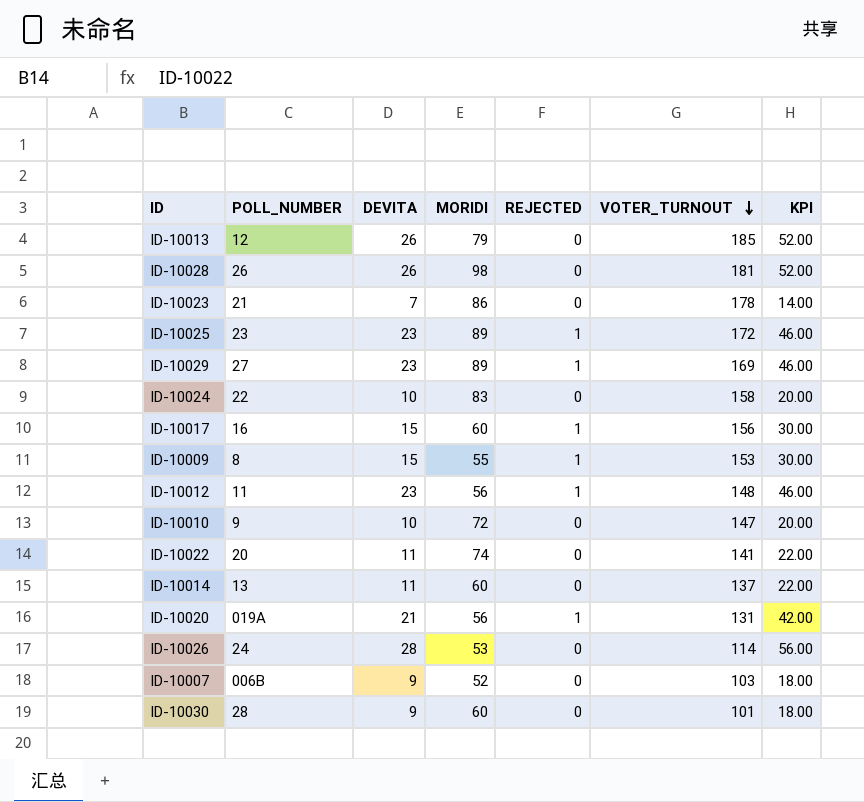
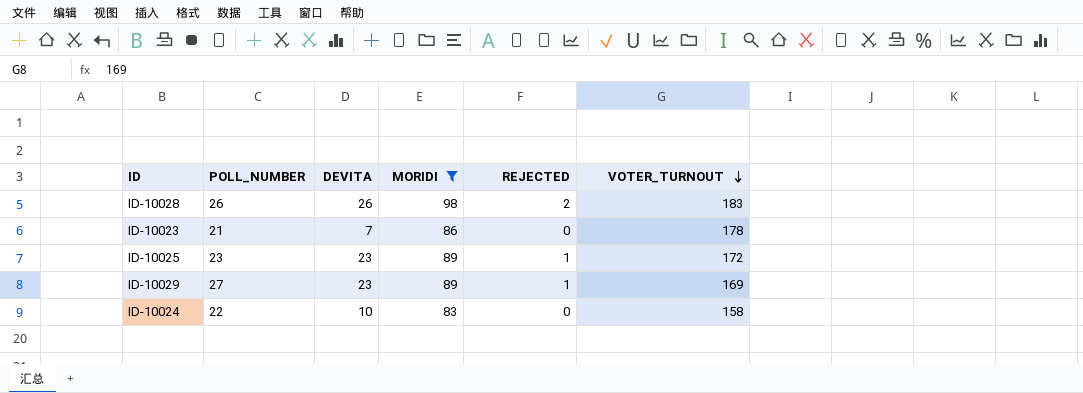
filter: none -> MORIDI >= 83
column KPI | formula: [DEVITA] * 2 -> none
ID-10028 | REJECTED: 0 -> 2
ID-10028 | VOTER_TURNOUT: 181 -> 183

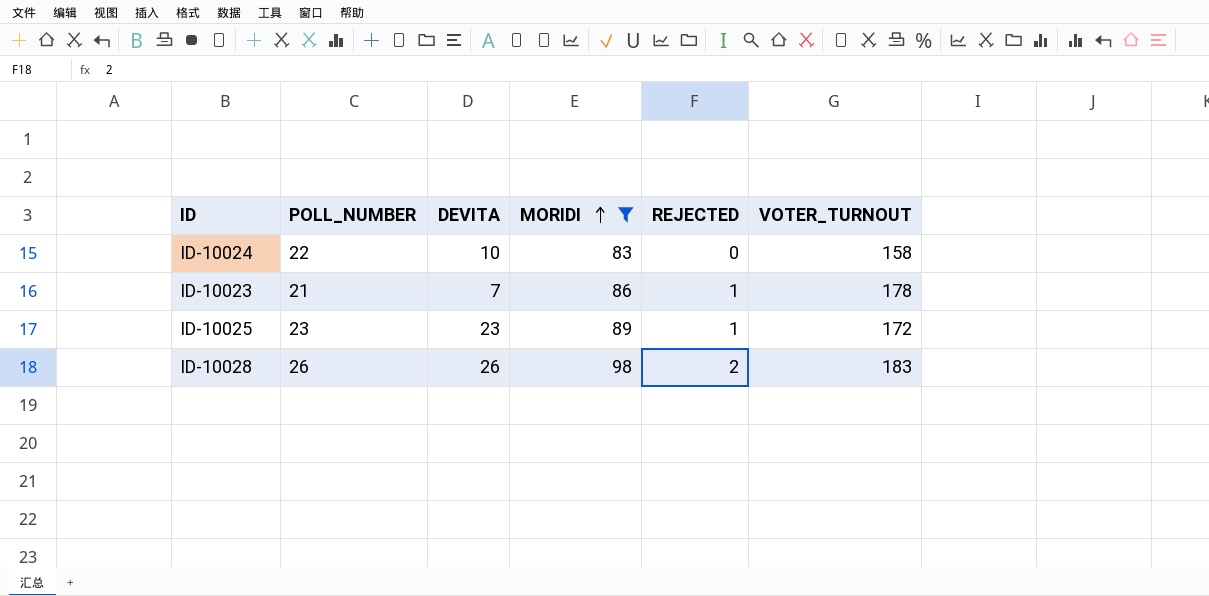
row order: VOTER_TURNOUT descending -> MORIDI ascending
row ID-10029: 27 | 23 | 89 | 1 | 169 -> none
ID-10023 | REJECTED: 0 -> 1

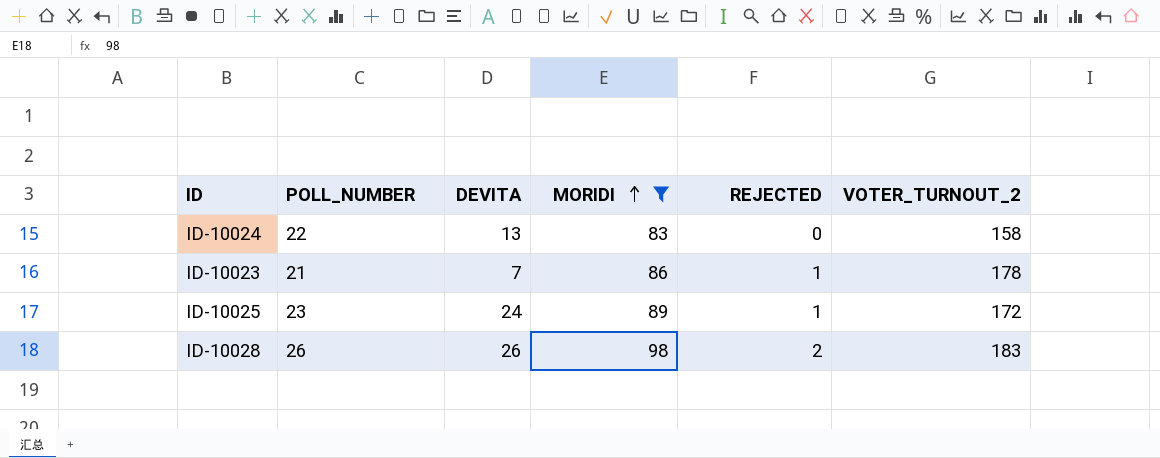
column name: VOTER_TURNOUT -> VOTER_TURNOUT_2
ID-10024 | DEVITA: 10 -> 13
ID-10025 | DEVITA: 23 -> 24

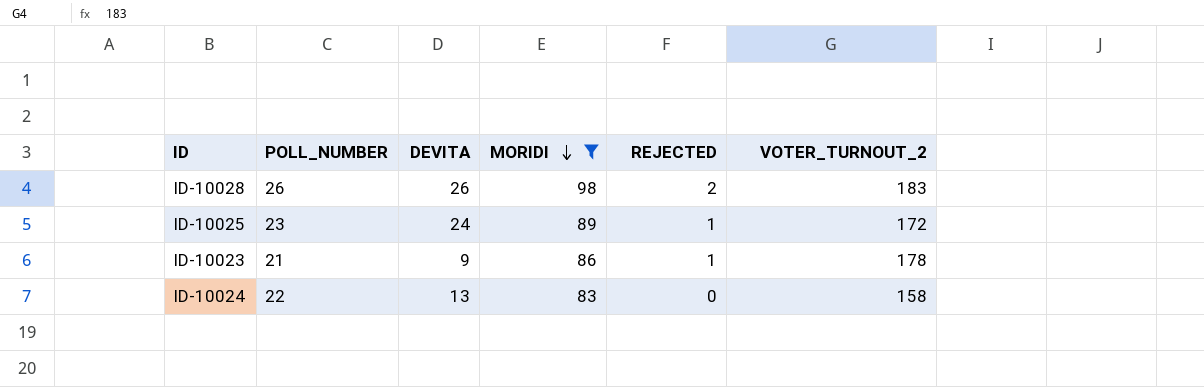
row order: MORIDI ascending -> MORIDI descending
ID-10023 | DEVITA: 7 -> 9

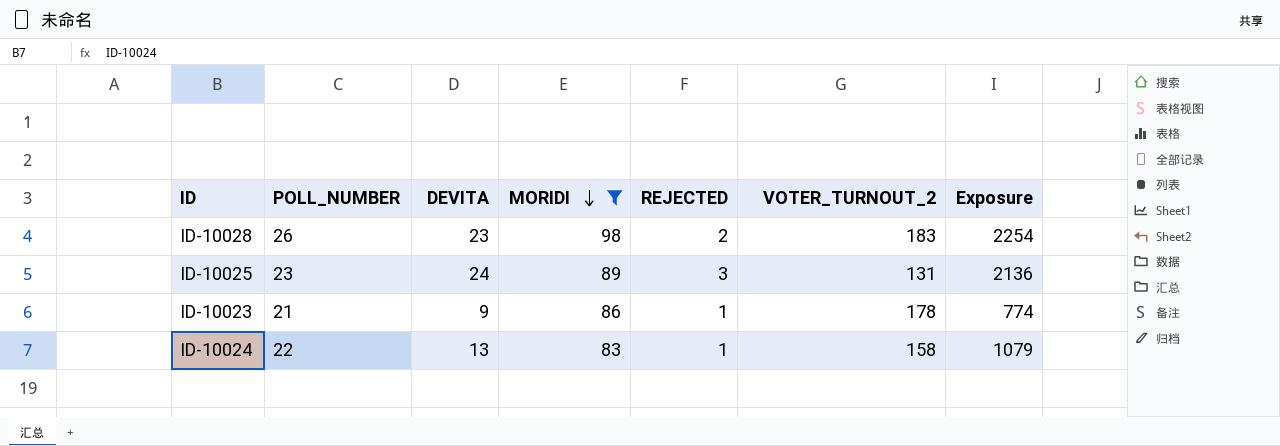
column Exposure | formula: none -> [DEVITA] * [MORIDI]
ID-10028 | DEVITA: 26 -> 23
ID-10025 | REJECTED: 1 -> 3
ID-10025 | VOTER_TURNOUT_2: 172 -> 131
ID-10024 | REJECTED: 0 -> 1

